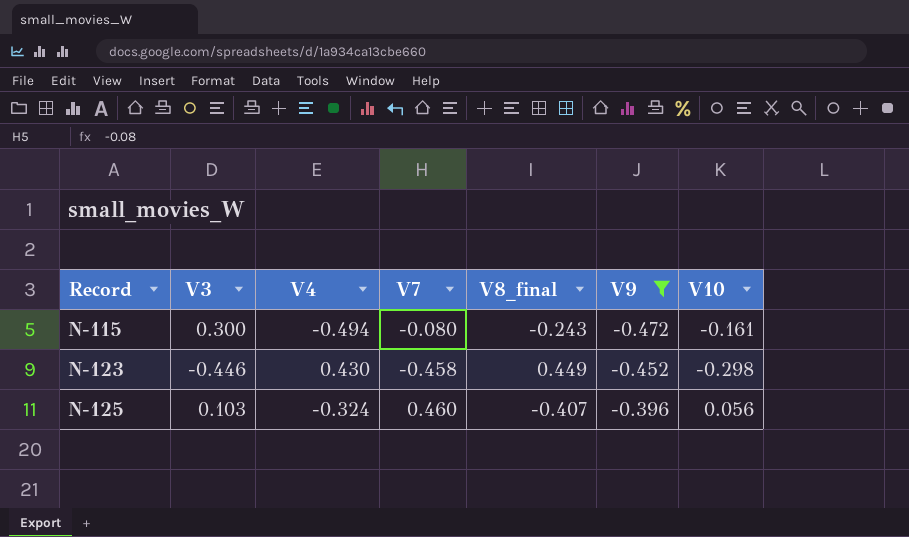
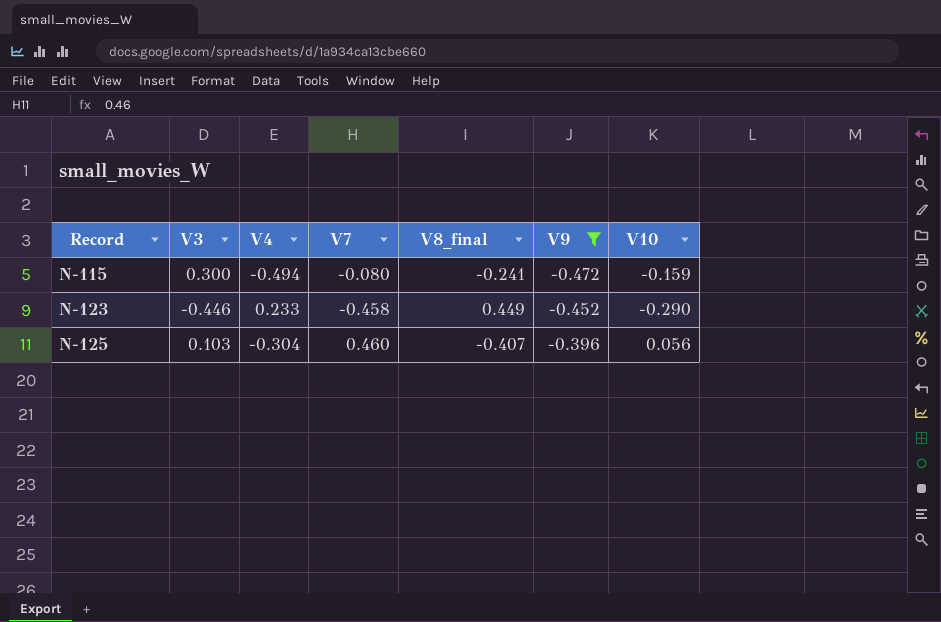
N-115 | V8_final: -0.243 -> -0.241
N-115 | V10: -0.161 -> -0.159
N-123 | V4: 0.430 -> 0.233
N-123 | V10: -0.298 -> -0.290
N-125 | V4: -0.324 -> -0.304

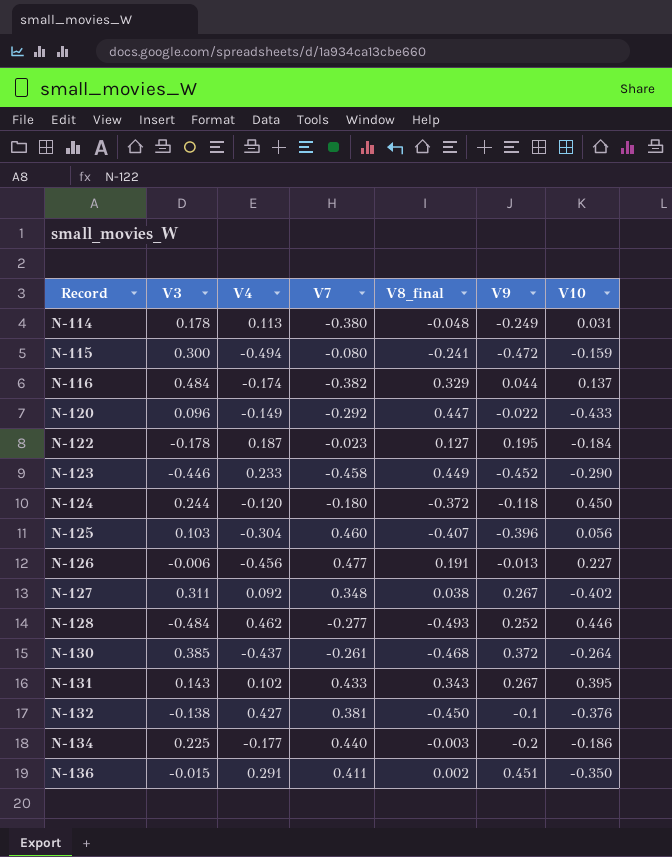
filter: V9 <= -0.396 -> none

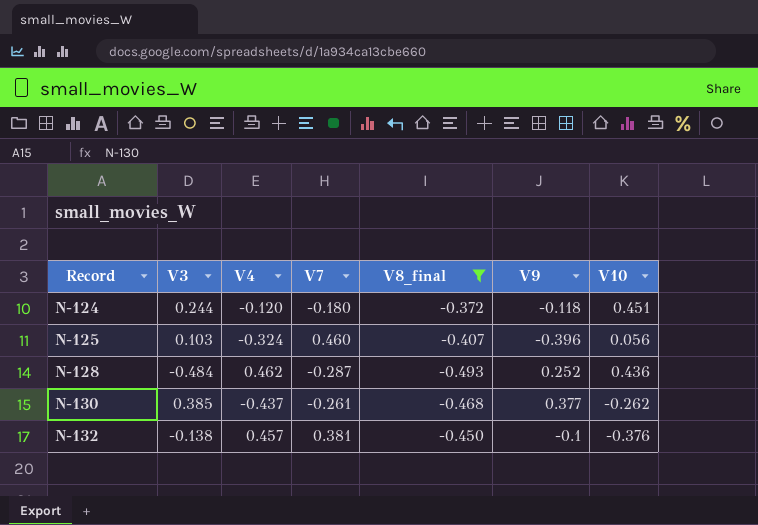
filter: none -> V8_final <= -0.372
N-124 | V10: 0.450 -> 0.451
N-125 | V4: -0.304 -> -0.324
N-128 | V7: -0.277 -> -0.287
N-128 | V10: 0.446 -> 0.436
N-130 | V9: 0.372 -> 0.377
N-130 | V10: -0.264 -> -0.262
N-132 | V4: 0.427 -> 0.457

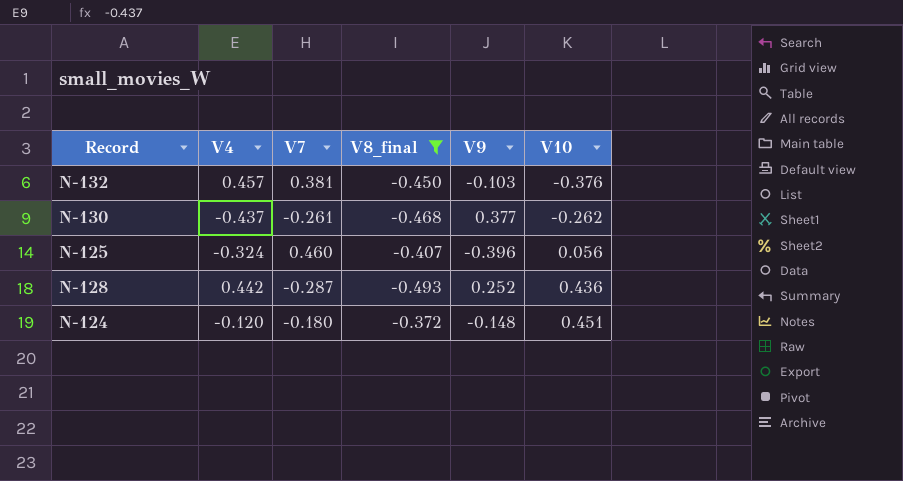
row order: Record ascending -> V10 ascending
column V3 | position: 2 -> none
N-132 | V9: -0.1 -> -0.103
N-128 | V4: 0.462 -> 0.442
N-124 | V9: -0.118 -> -0.148

